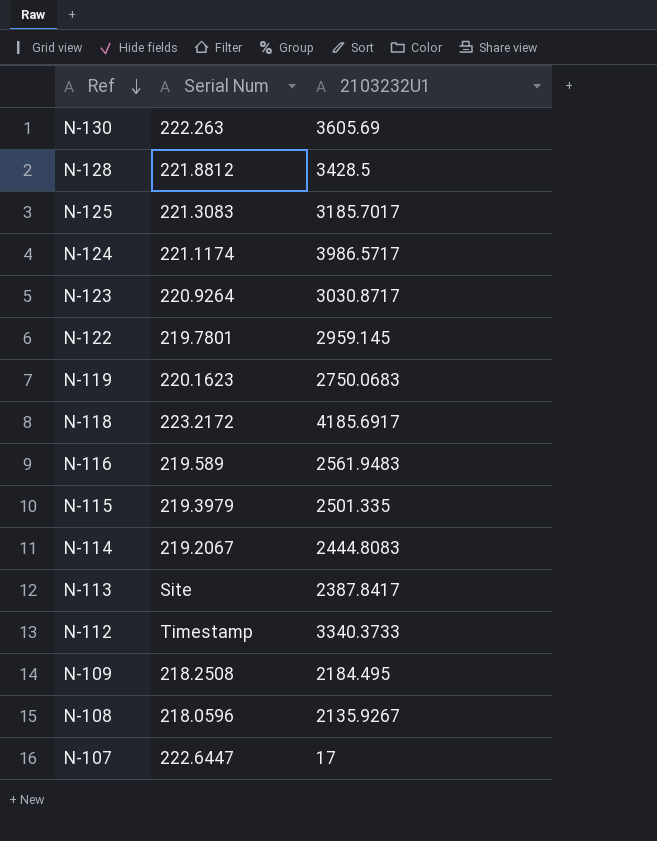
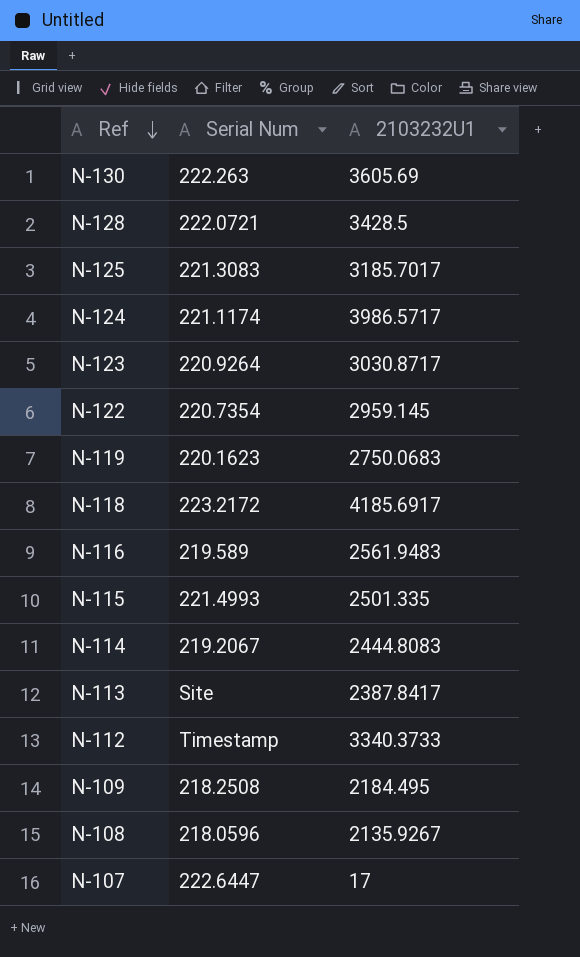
N-128 | Serial Num: 221.8812 -> 222.0721
N-122 | Serial Num: 219.7801 -> 220.7354
N-115 | Serial Num: 219.3979 -> 221.4993

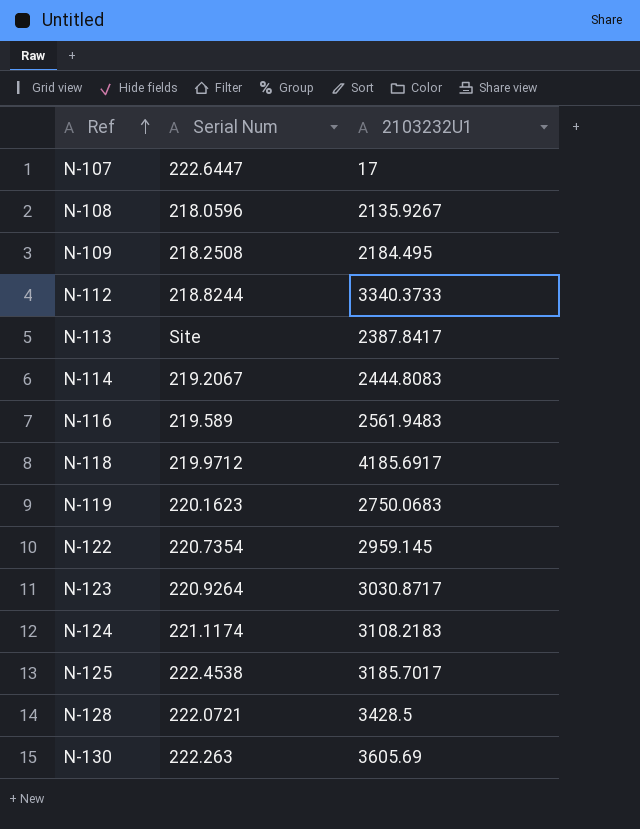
row order: Ref descending -> Ref ascending
row N-115: 221.4993 | 2501.335 -> none
N-112 | Serial Num: Timestamp -> 218.8244
N-118 | Serial Num: 223.2172 -> 219.9712
N-124 | 2103232U1: 3986.5717 -> 3108.2183
N-125 | Serial Num: 221.3083 -> 222.4538

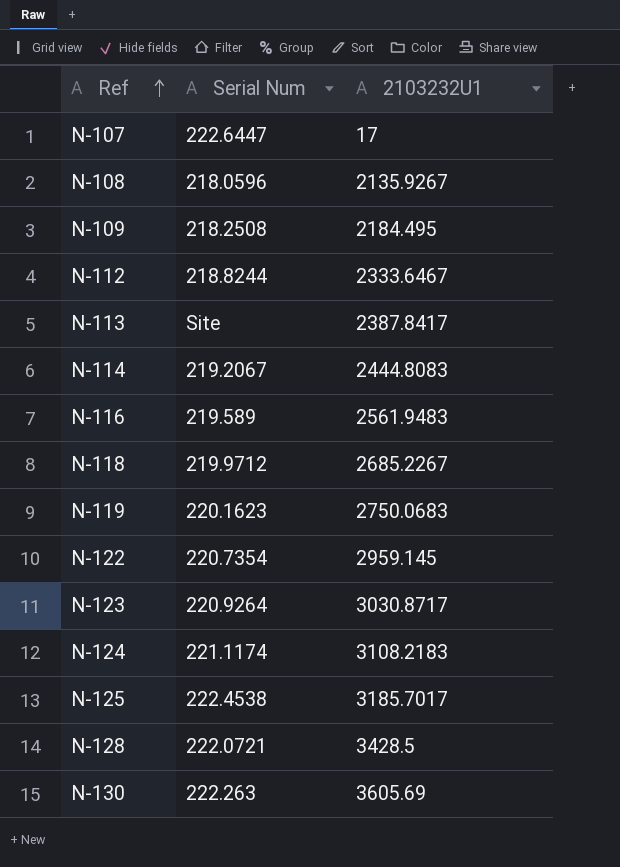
N-112 | 2103232U1: 3340.3733 -> 2333.6467
N-118 | 2103232U1: 4185.6917 -> 2685.2267

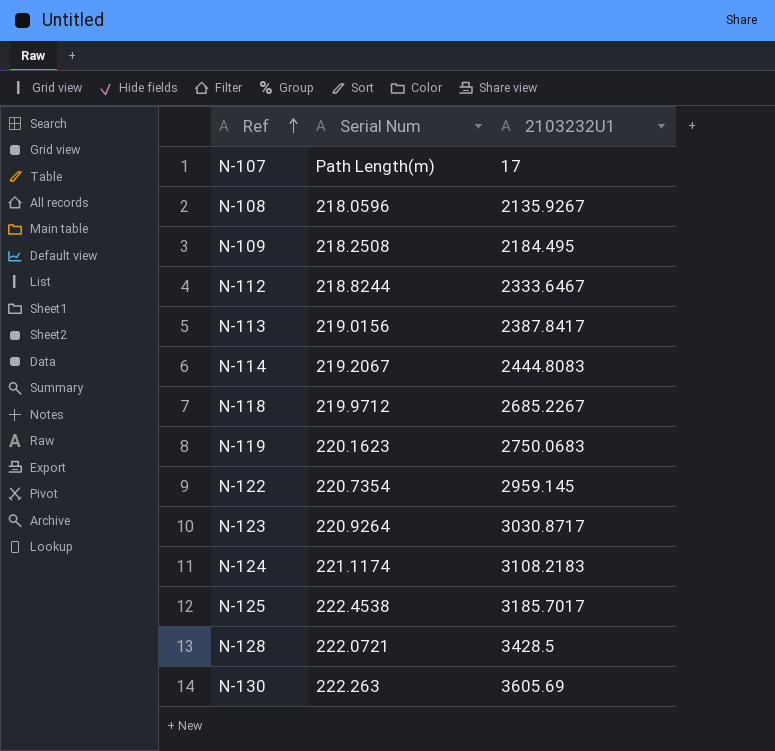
row N-116: 219.589 | 2561.9483 -> none
N-107 | Serial Num: 222.6447 -> Path Length(m)
N-113 | Serial Num: Site -> 219.0156

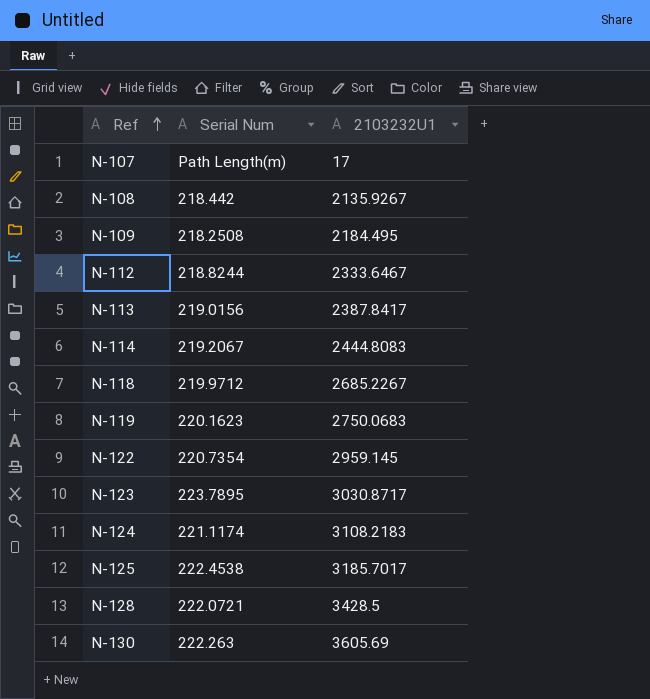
N-108 | Serial Num: 218.0596 -> 218.442
N-123 | Serial Num: 220.9264 -> 223.7895

